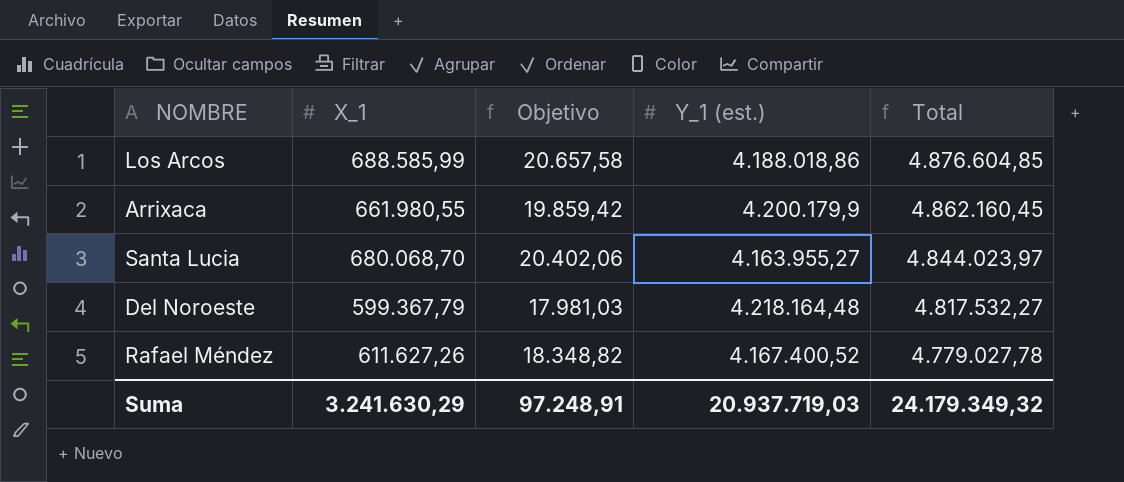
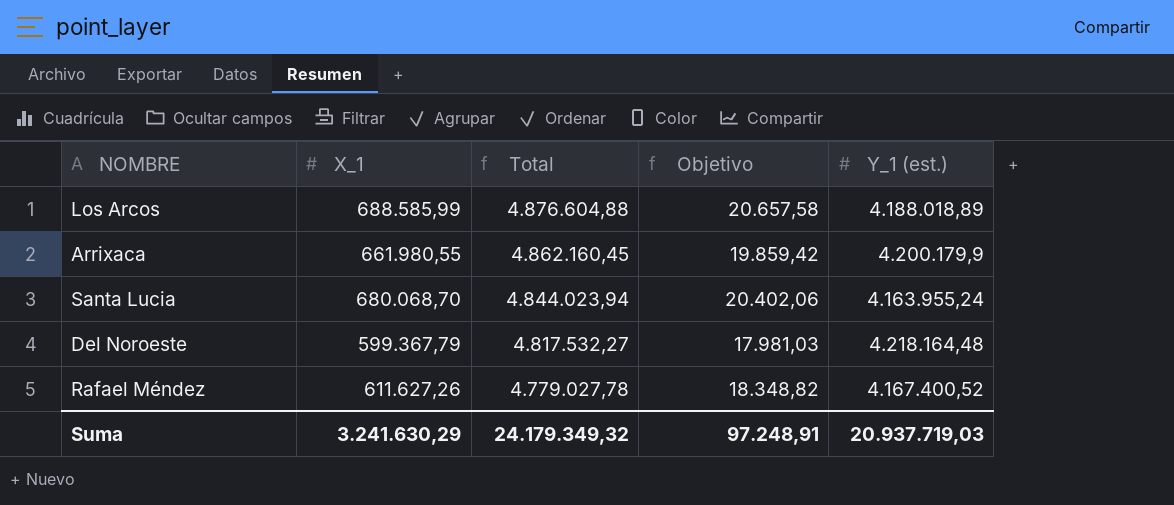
column Total | position: 5 -> 3
Los Arcos | Total: 4.876.604,85 -> 4.876.604,88
Los Arcos | Y_1 (est.): 4.188.018,86 -> 4.188.018,89
Santa Lucia | Total: 4.844.023,97 -> 4.844.023,94
Santa Lucia | Y_1 (est.): 4.163.955,27 -> 4.163.955,24

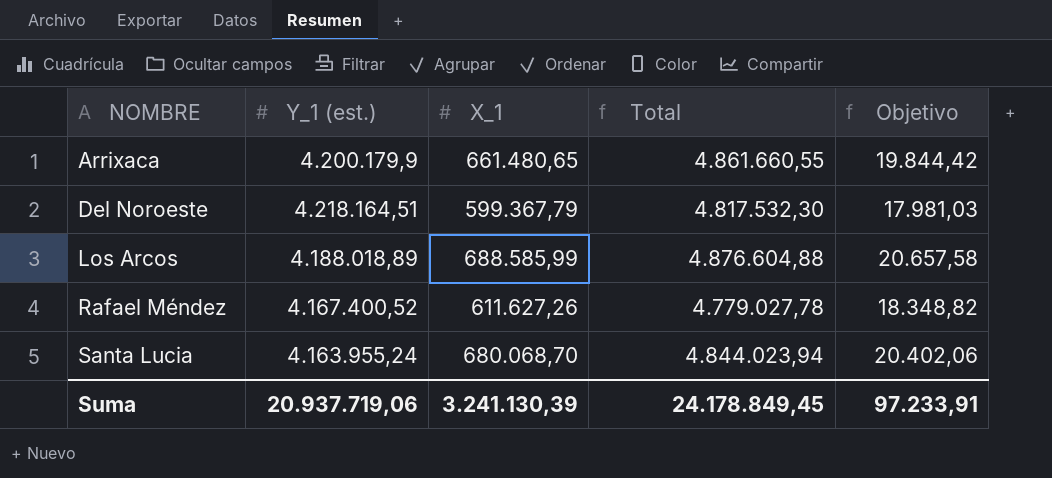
row order: Total descending -> NOMBRE ascending
column Y_1 (est.) | position: 5 -> 2
Arrixaca | X_1: 661.980,55 -> 661.480,65
Arrixaca | Total: 4.862.160,45 -> 4.861.660,55
Arrixaca | Objetivo: 19.859,42 -> 19.844,42
Del Noroeste | Y_1 (est.): 4.218.164,48 -> 4.218.164,51
Del Noroeste | Total: 4.817.532,27 -> 4.817.532,30
Suma | Y_1 (est.): 20.937.719,03 -> 20.937.719,06
Suma | X_1: 3.241.630,29 -> 3.241.130,39
Suma | Total: 24.179.349,32 -> 24.178.849,45
Suma | Objetivo: 97.248,91 -> 97.233,91

